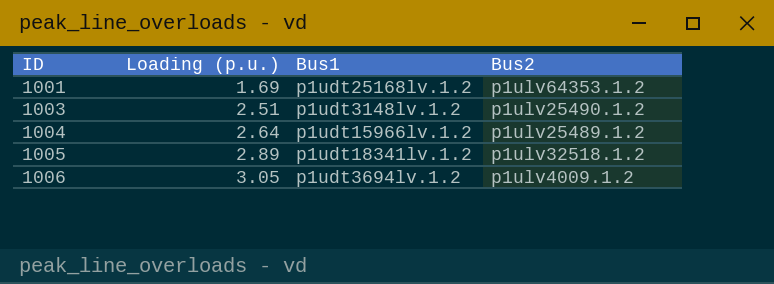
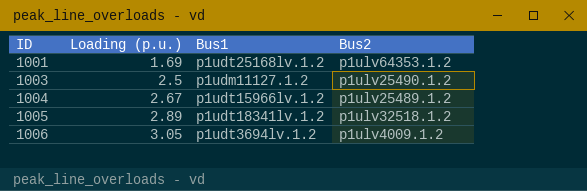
1003 | Loading (p.u.): 2.51 -> 2.5
1003 | Bus1: p1udt3148lv.1.2 -> p1udm11127.1.2
1004 | Loading (p.u.): 2.64 -> 2.67

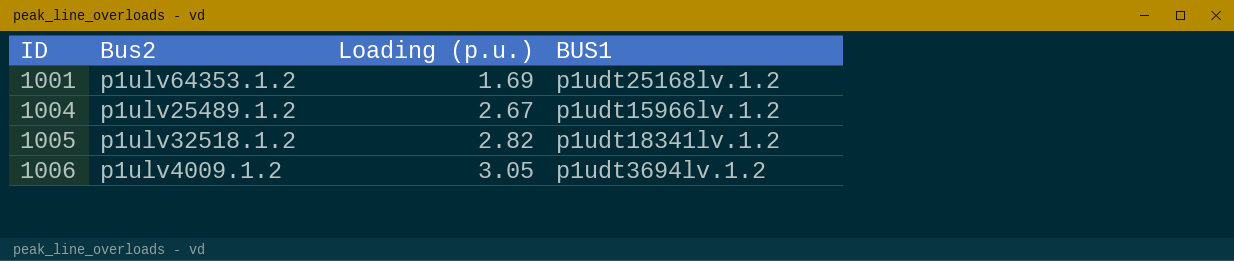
column Bus2 | position: 4 -> 2
column name: Bus1 -> BUS1
row 1003: 2.5 | p1udm11127.1.2 | p1ulv25490.1.2 -> none
1005 | Loading (p.u.): 2.89 -> 2.82

